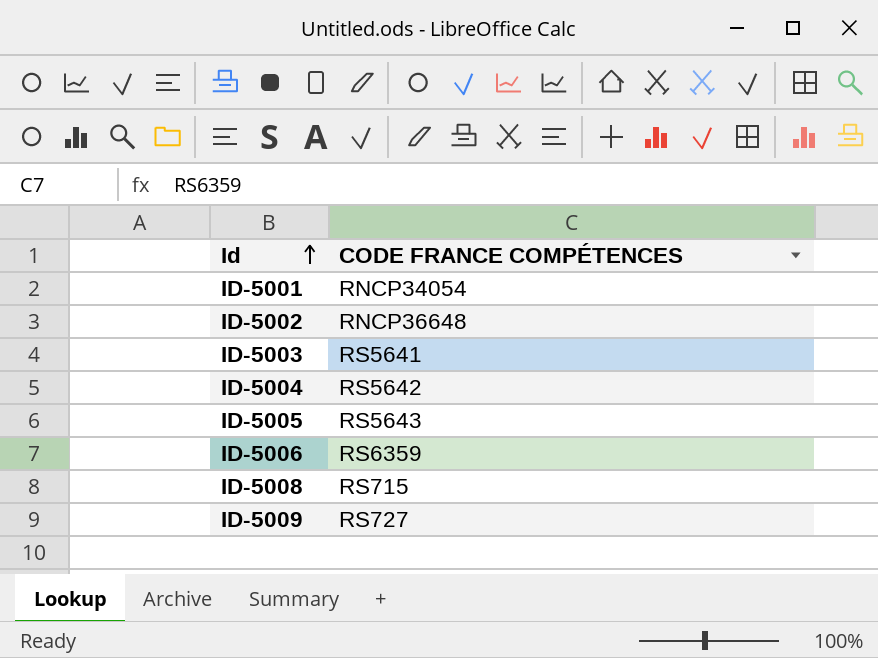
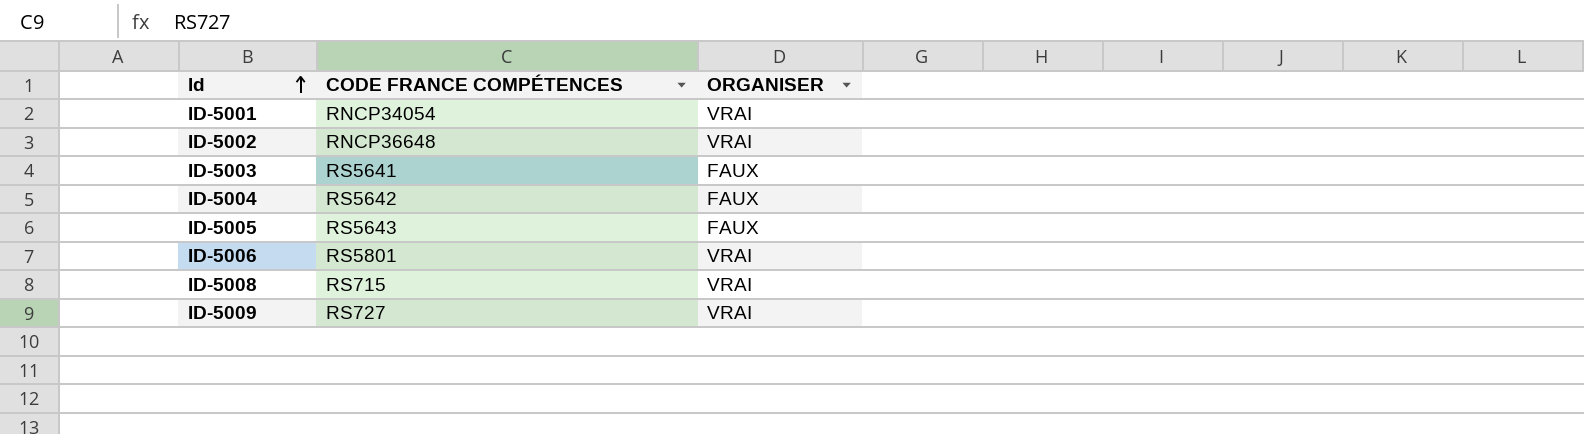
column ORGANISER | position: none -> 3
ID-5006 | CODE FRANCE COMPÉTENCES: RS6359 -> RS5801

